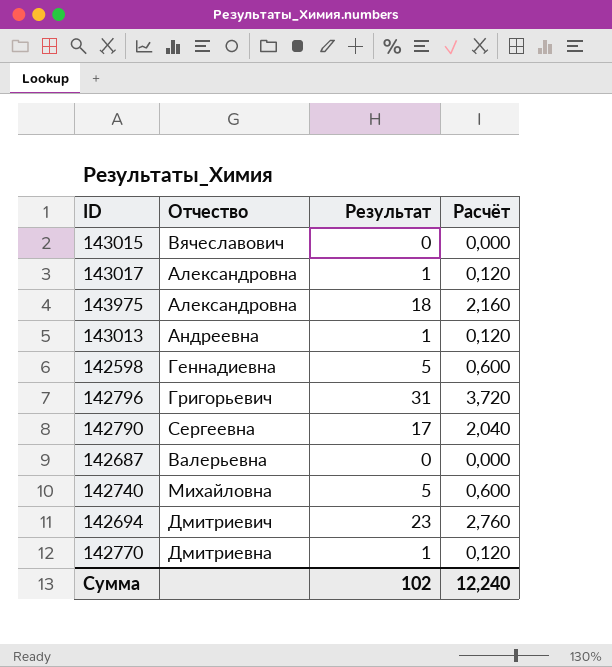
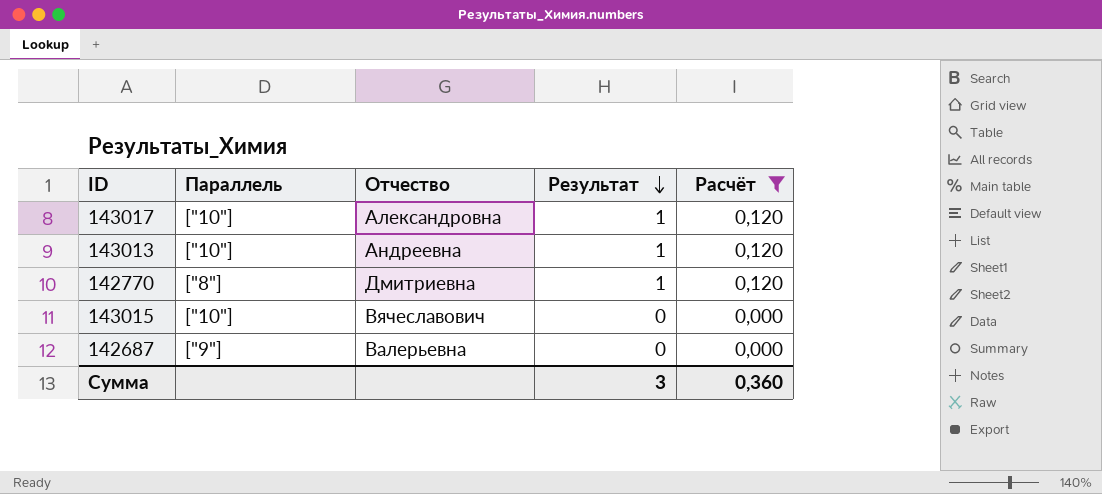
filter: none -> Расчёт <= 0,120
row order: none -> Результат descending
column Параллель | position: none -> 2
Сумма | Результат: 102 -> 3
Сумма | Расчёт: 12,240 -> 0,360

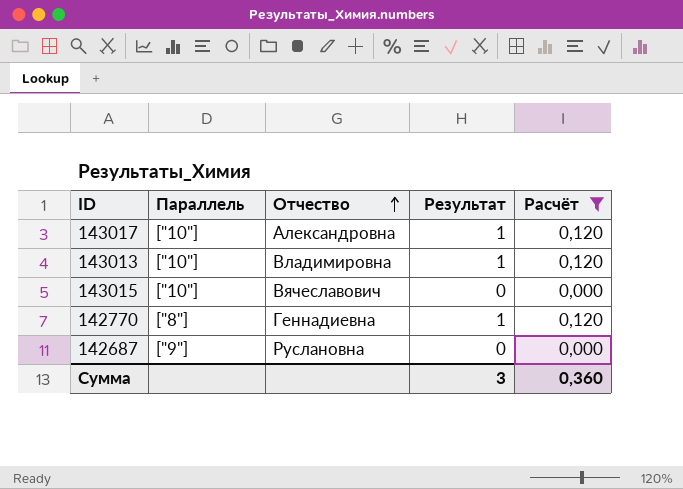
row order: Результат descending -> Отчество ascending
143013 | Отчество: Андреевна -> Владимировна
142770 | Отчество: Дмитриевна -> Геннадиевна
142687 | Отчество: Валерьевна -> Руслановна

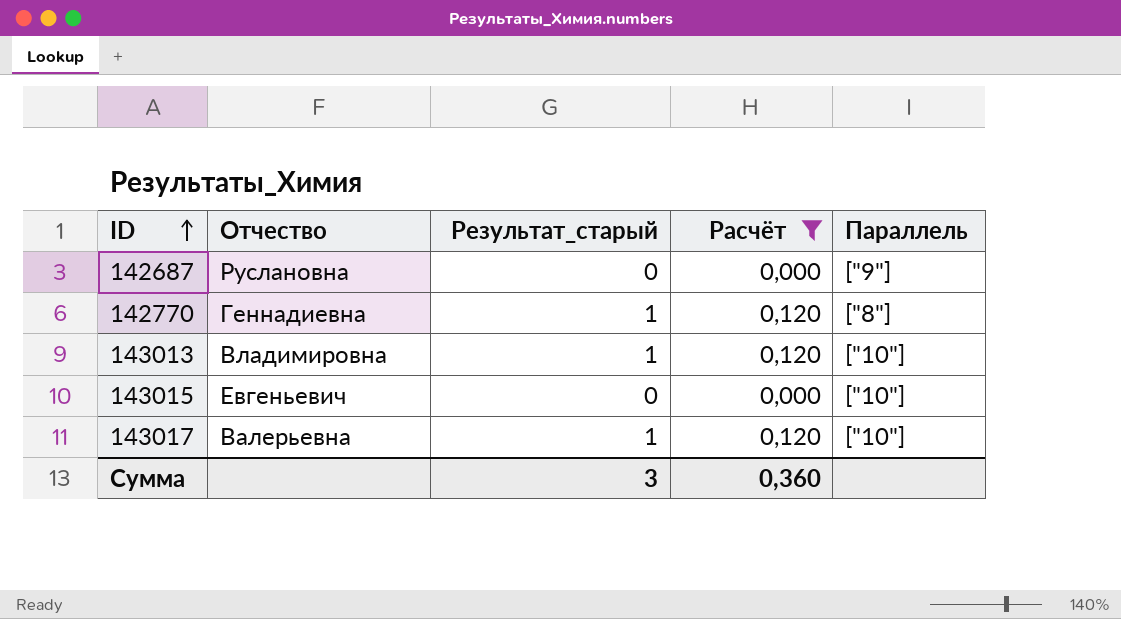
row order: Отчество ascending -> ID ascending
column name: Результат -> Результат_старый
column Параллель | position: 2 -> 5
143015 | Отчество: Вячеславович -> Евгеньевич
143017 | Отчество: Александровна -> Валерьевна

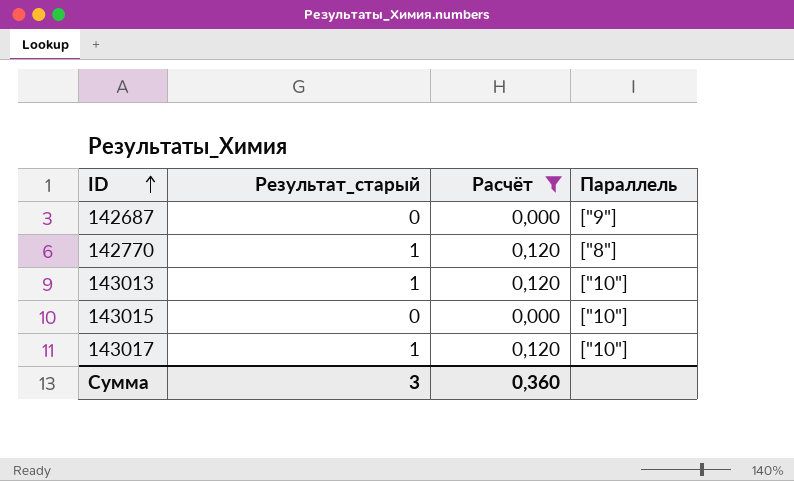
column Отчество | position: 2 -> none

